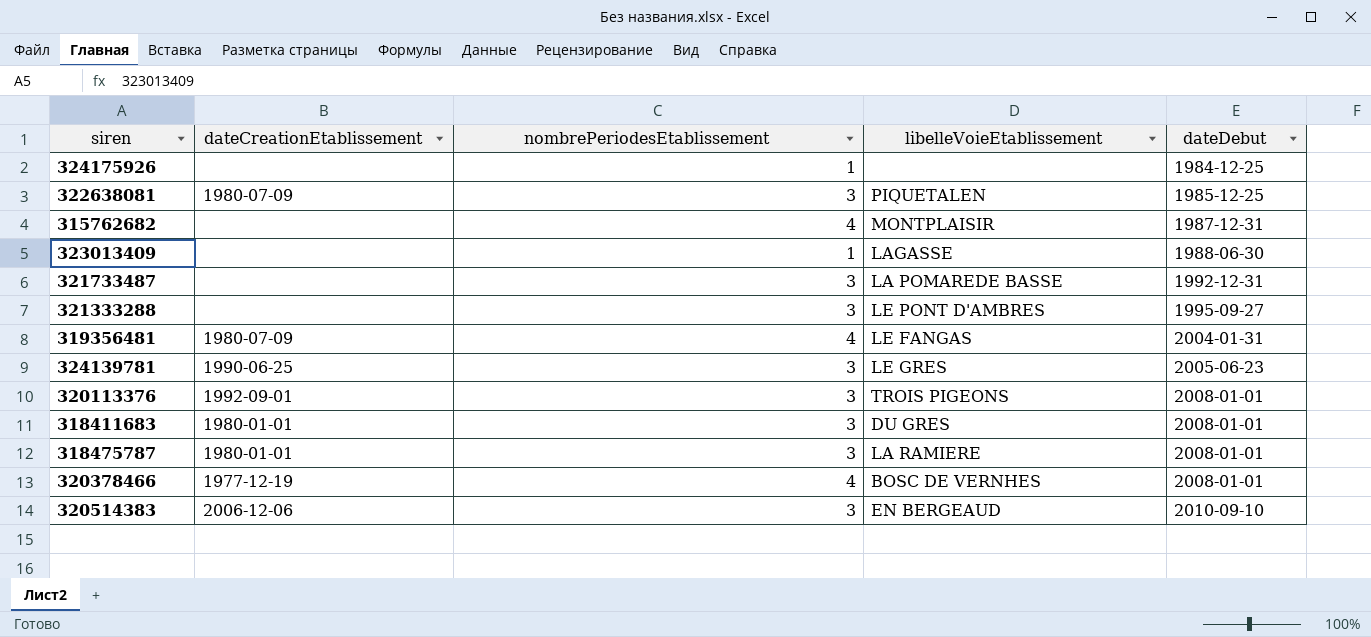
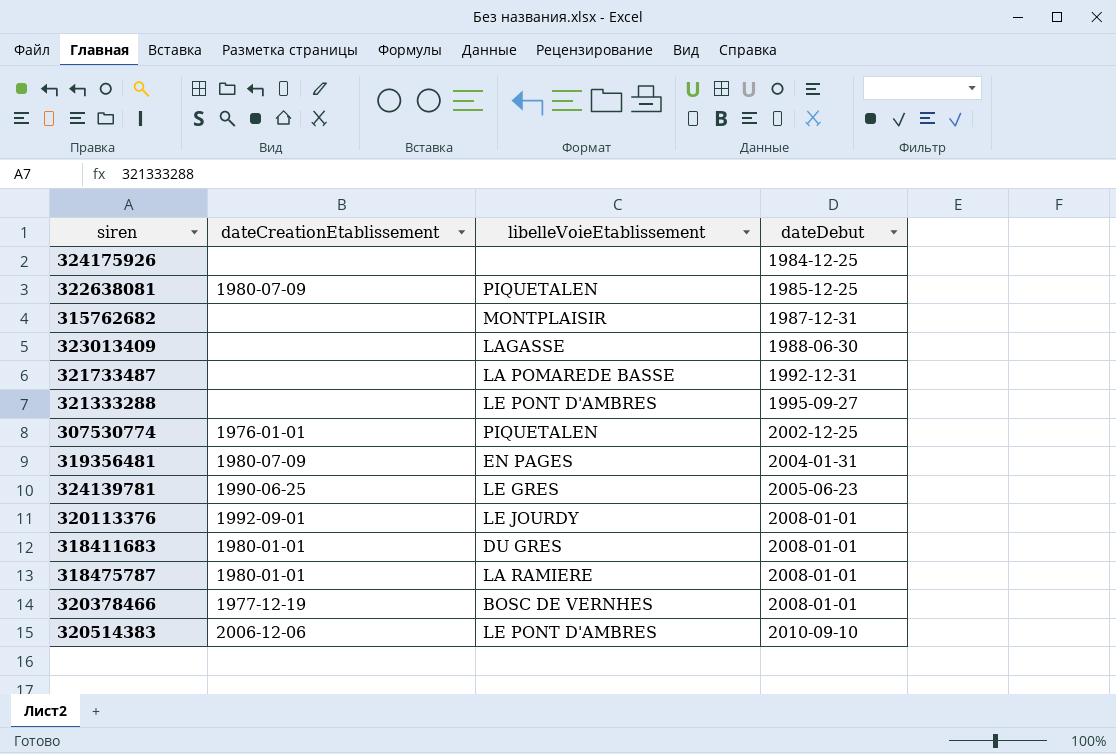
column nombrePeriodesEtablissement | position: 3 -> none
row 307530774: none -> 1976-01-01 | PIQUETALEN | 2002-12-25
319356481 | libelleVoieEtablissement: LE FANGAS -> EN PAGES
320113376 | libelleVoieEtablissement: TROIS PIGEONS -> LE JOURDY
320514383 | libelleVoieEtablissement: EN BERGEAUD -> LE PONT D'AMBRES

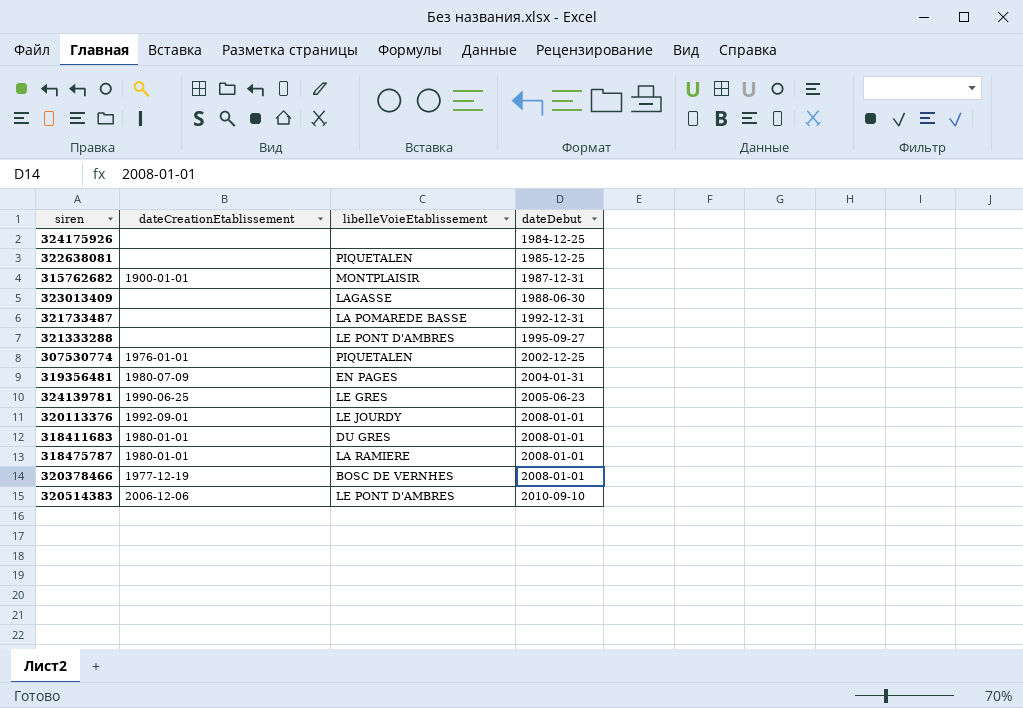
322638081 | dateCreationEtablissement: 1980-07-09 -> none
315762682 | dateCreationEtablissement: none -> 1900-01-01

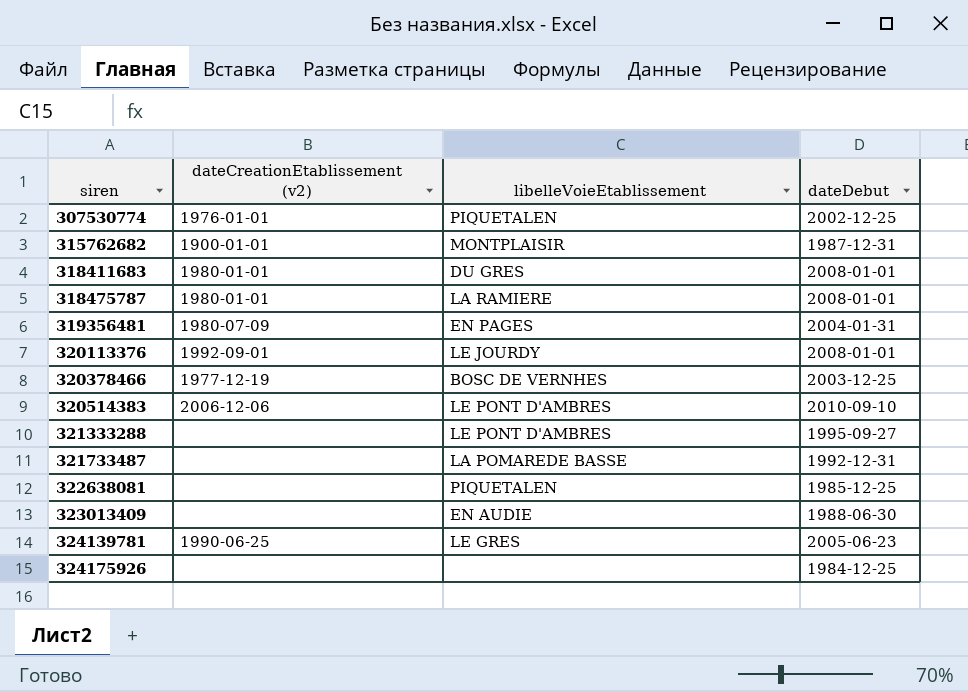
row order: dateDebut ascending -> siren ascending
column name: dateCreationEtablissement -> dateCreationEtablissement (v2)
320378466 | dateDebut: 2008-01-01 -> 2003-12-25
323013409 | libelleVoieEtablissement: LAGASSE -> EN AUDIE

